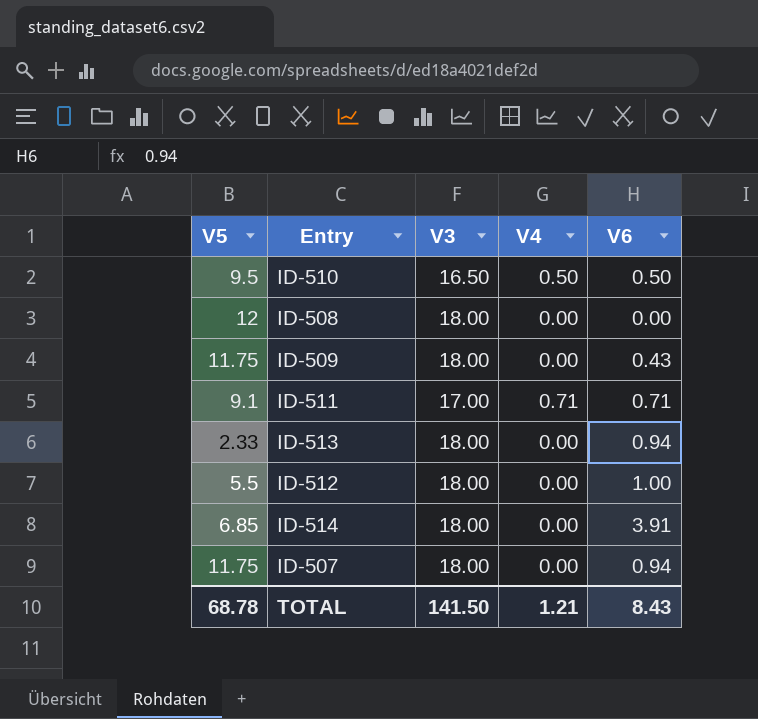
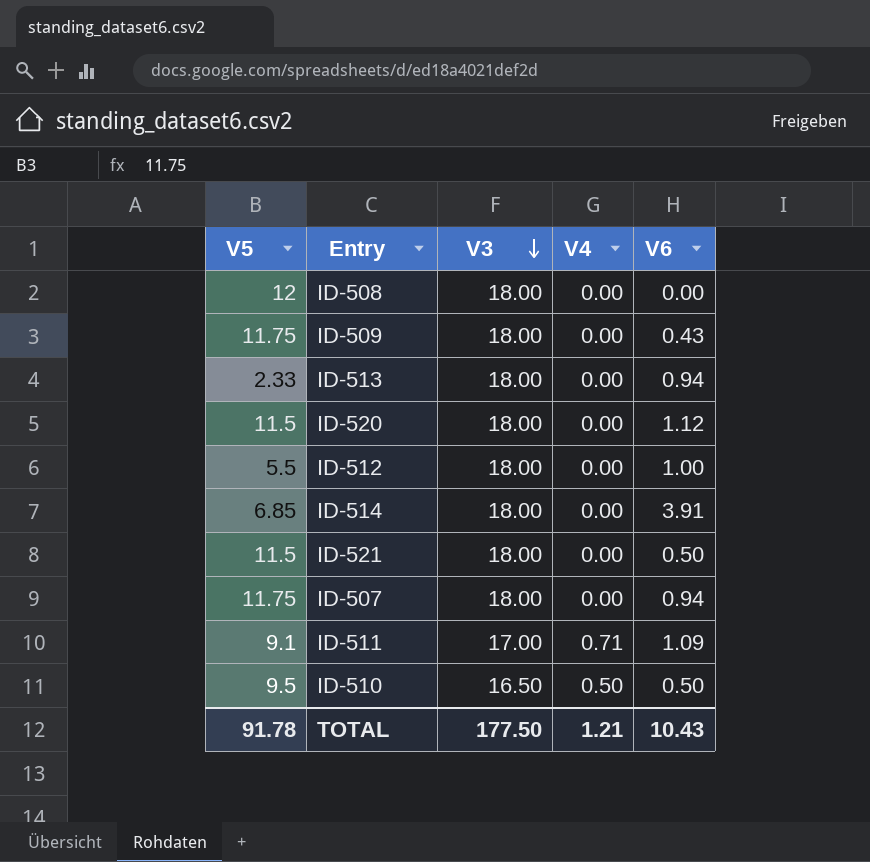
row order: none -> V3 descending
row ID-520: none -> 11.5 | 18.00 | 0.00 | 1.12
row ID-521: none -> 11.5 | 18.00 | 0.00 | 0.50
ID-511 | V6: 0.71 -> 1.09
TOTAL | V5: 68.78 -> 91.78
TOTAL | V3: 141.50 -> 177.50
TOTAL | V6: 8.43 -> 10.43

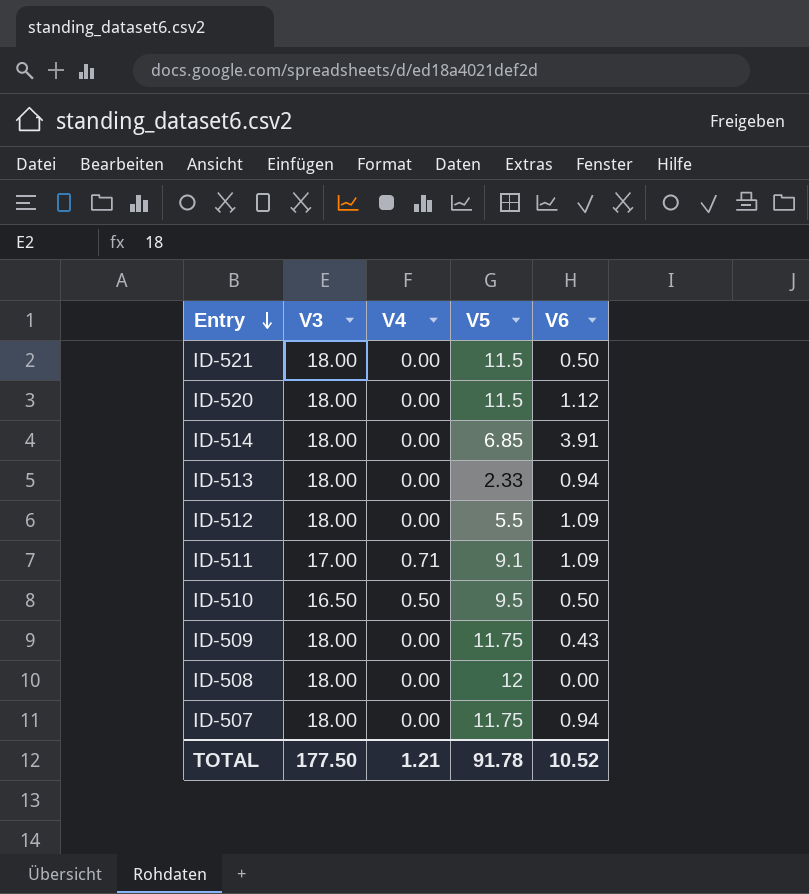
row order: V3 descending -> Entry descending
column V5 | position: 1 -> 4
ID-512 | V6: 1.00 -> 1.09
TOTAL | V6: 10.43 -> 10.52

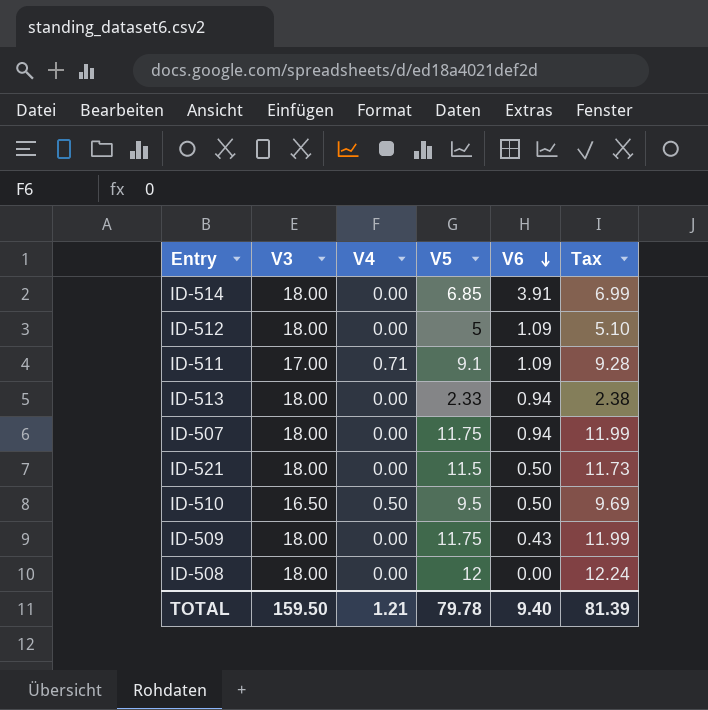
row order: Entry descending -> V6 descending
column Tax | formula: none -> [V5] * 1.02
row ID-520: 18.00 | 0.00 | 11.5 | 1.12 -> none
ID-512 | V5: 5.5 -> 5
TOTAL | V3: 177.50 -> 159.50
TOTAL | V5: 91.78 -> 79.78
TOTAL | V6: 10.52 -> 9.40

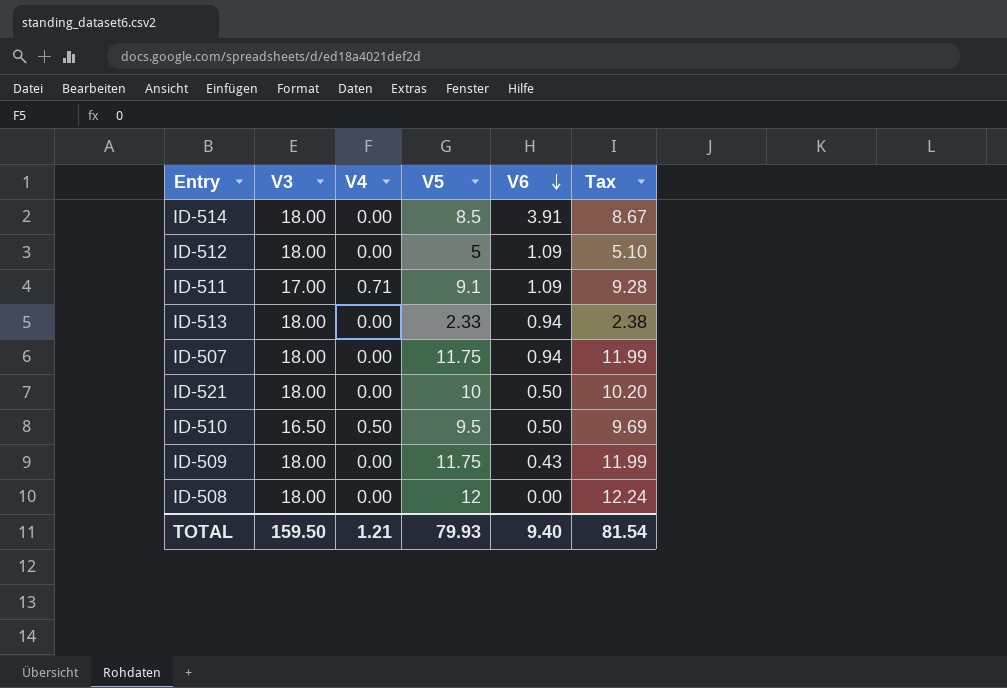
ID-514 | V5: 6.85 -> 8.5
ID-514 | Tax: 6.99 -> 8.67
ID-521 | V5: 11.5 -> 10
ID-521 | Tax: 11.73 -> 10.20
TOTAL | V5: 79.78 -> 79.93
TOTAL | Tax: 81.39 -> 81.54

